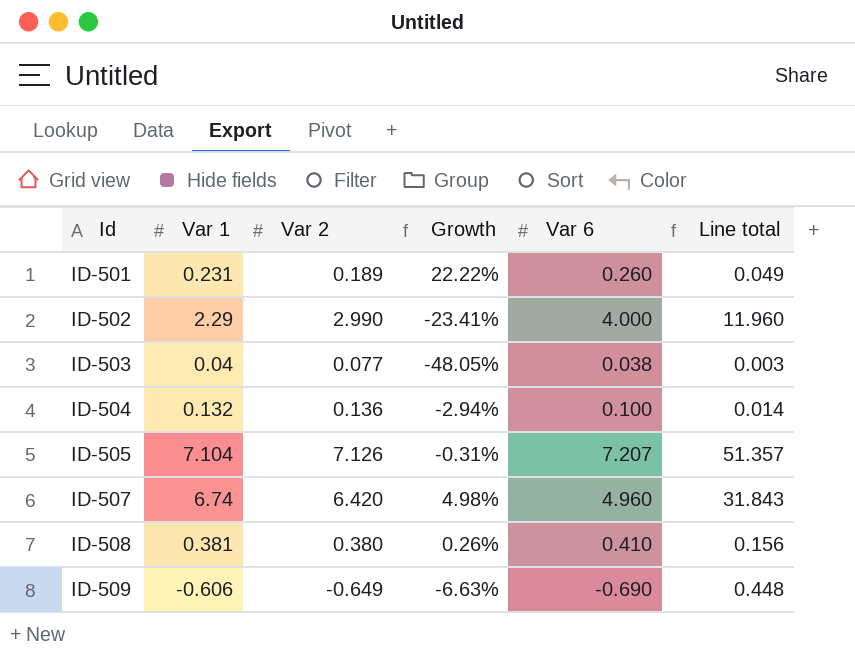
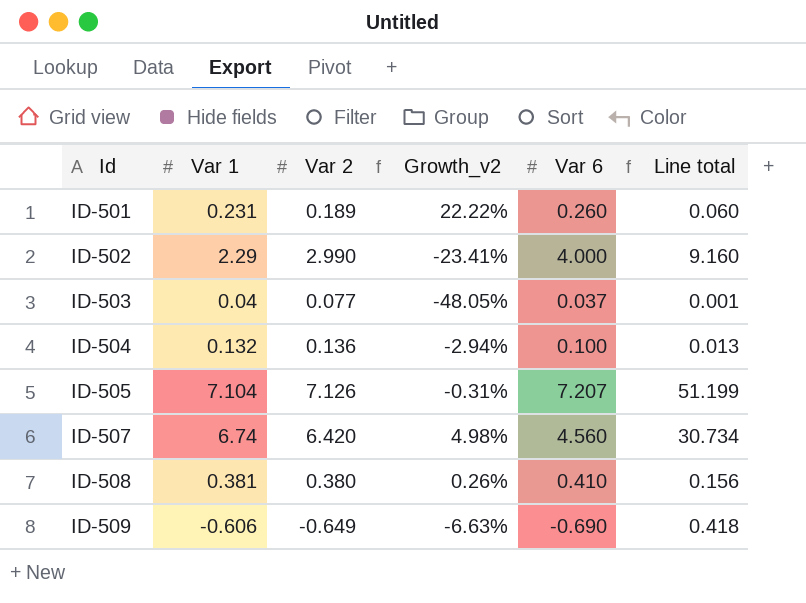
column name: Growth -> Growth_v2
column Line total | formula: [Var 2] * [Var 6] -> [Var 1] * [Var 6]
ID-503 | Var 6: 0.038 -> 0.037
ID-507 | Var 6: 4.960 -> 4.560

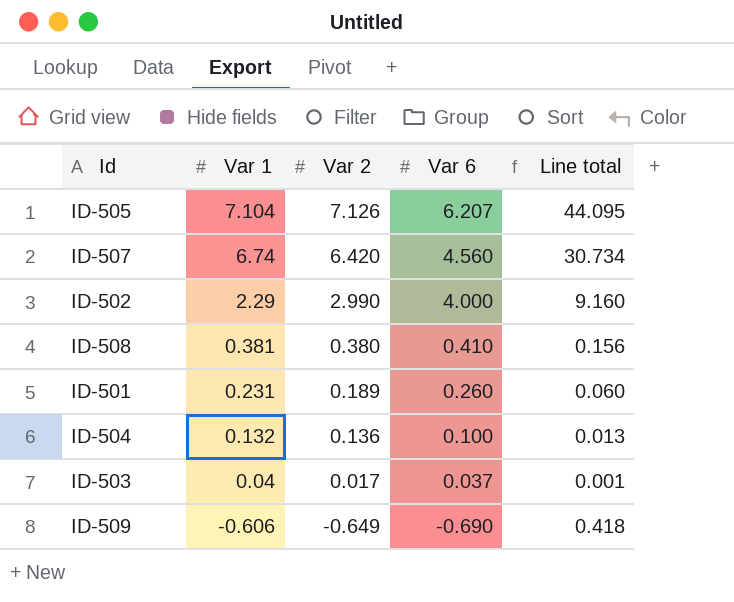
row order: Id ascending -> Var 1 descending
column Growth_v2 | formula: ([Var 1] - [Var 2]) / [Var 2] -> none
ID-505 | Var 6: 7.207 -> 6.207
ID-505 | Line total: 51.199 -> 44.095
ID-503 | Var 2: 0.077 -> 0.017

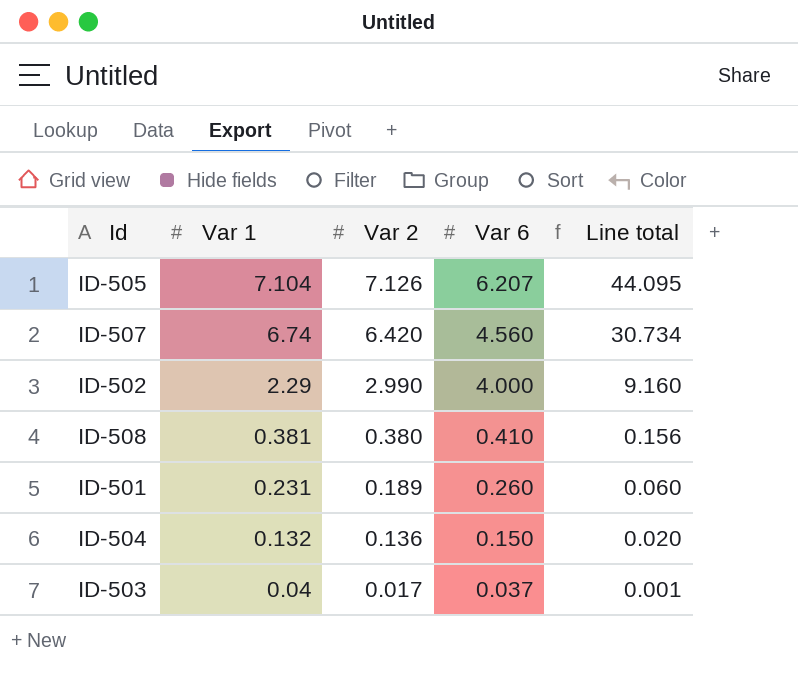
row ID-509: -0.606 | -0.649 | -0.690 | 0.418 -> none
ID-504 | Var 6: 0.100 -> 0.150
ID-504 | Line total: 0.013 -> 0.020

